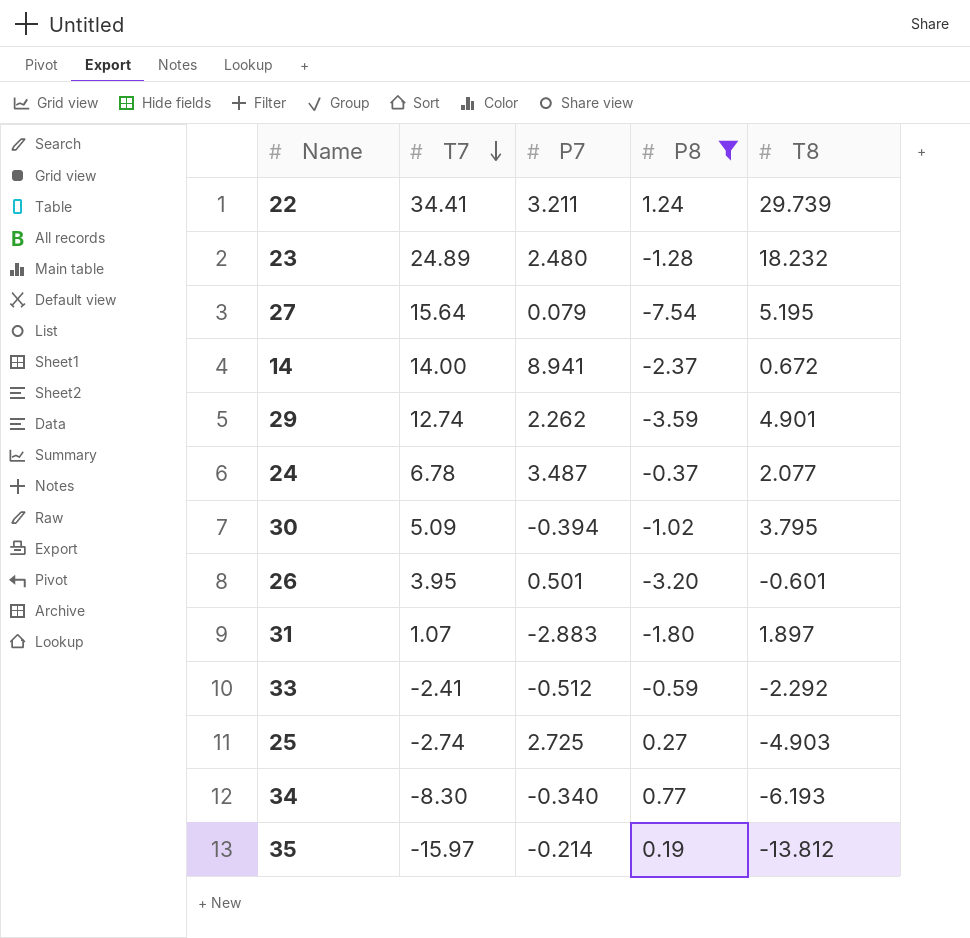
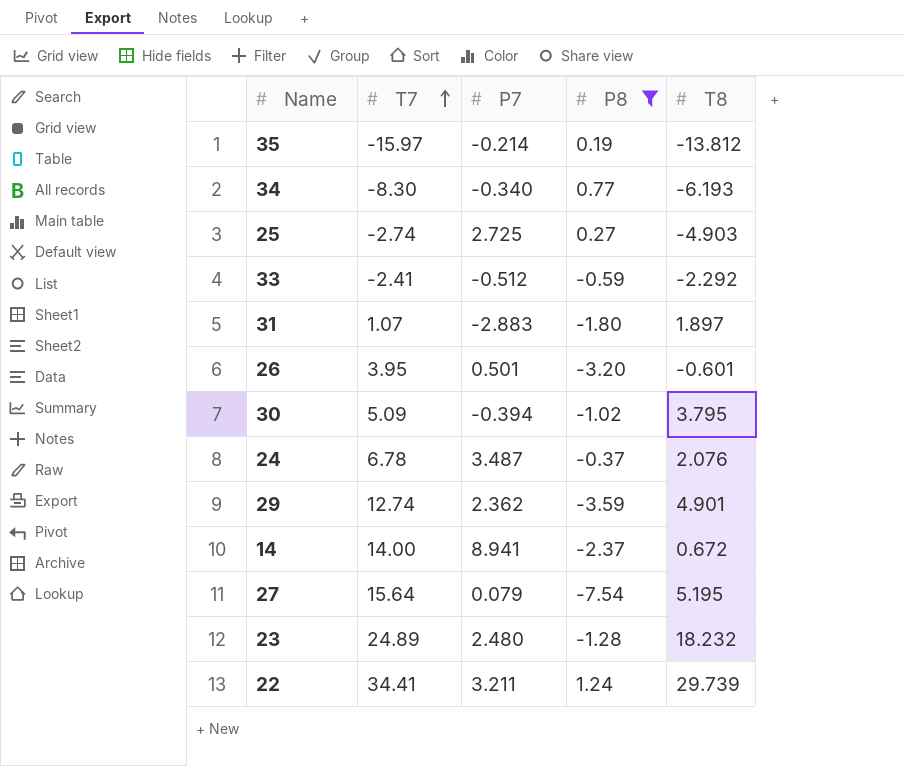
row order: T7 descending -> T7 ascending
24 | T8: 2.077 -> 2.076
29 | P7: 2.262 -> 2.362

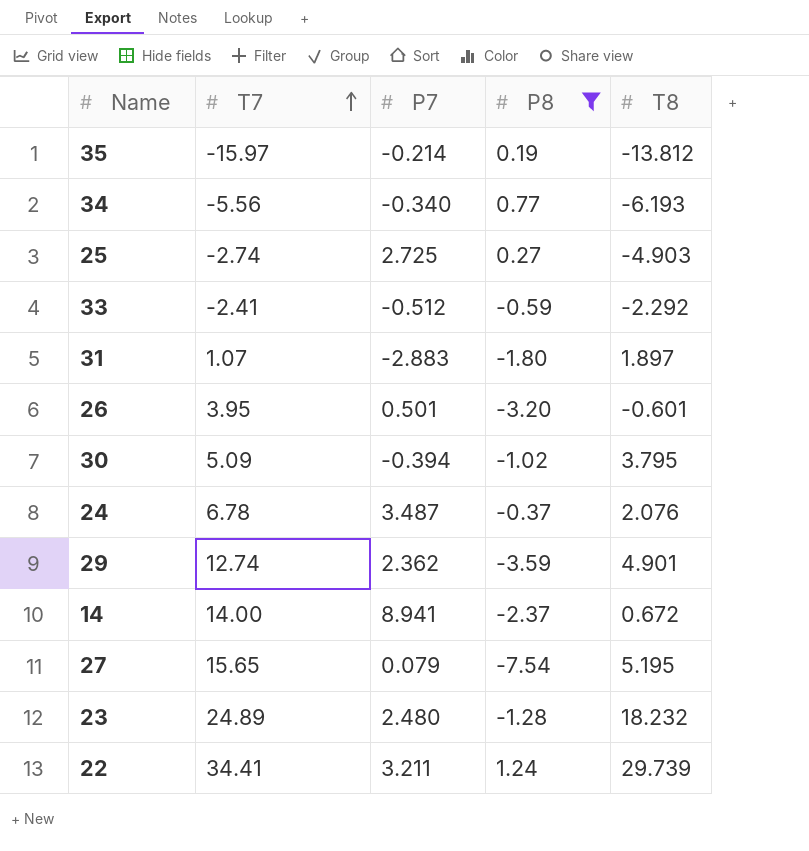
34 | T7: -8.30 -> -5.56
27 | T7: 15.64 -> 15.65

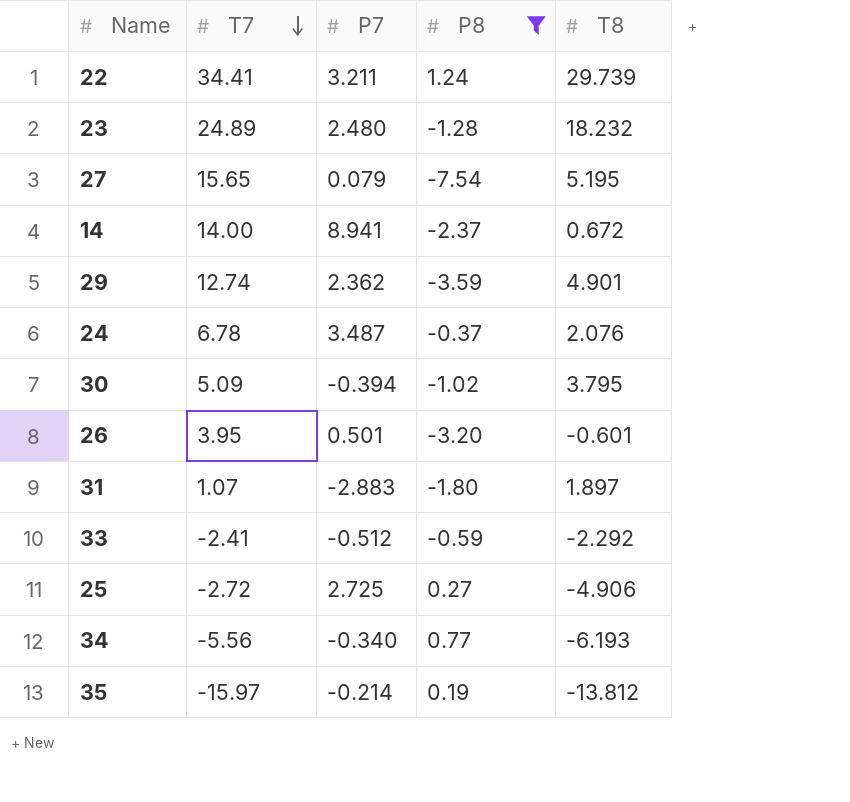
row order: T7 ascending -> T7 descending
25 | T7: -2.74 -> -2.72
25 | T8: -4.903 -> -4.906

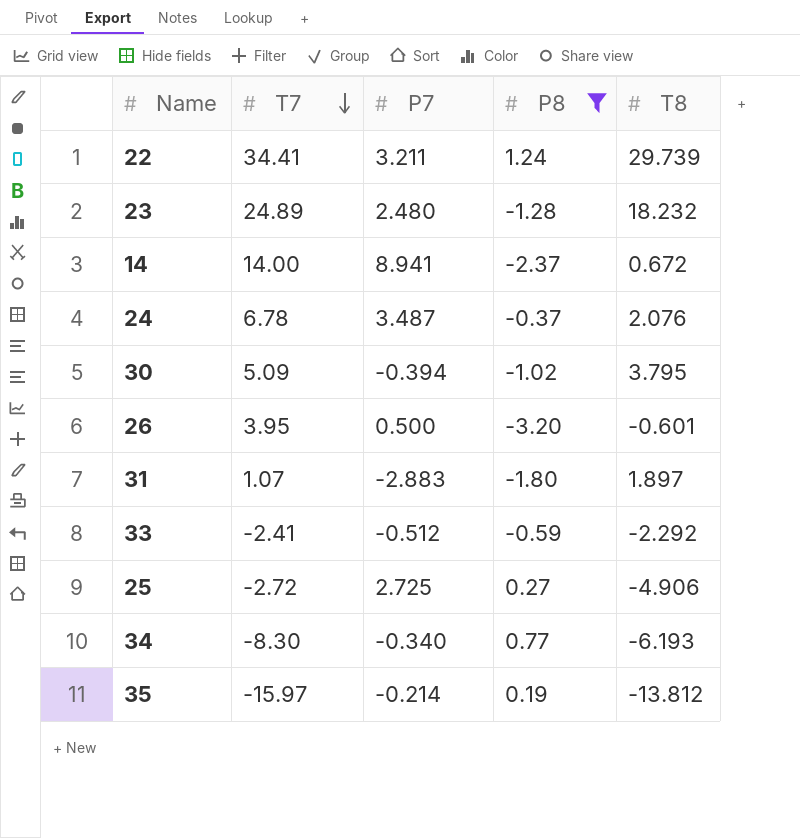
row 27: 15.65 | 0.079 | -7.54 | 5.195 -> none
row 29: 12.74 | 2.362 | -3.59 | 4.901 -> none
26 | P7: 0.501 -> 0.500
34 | T7: -5.56 -> -8.30

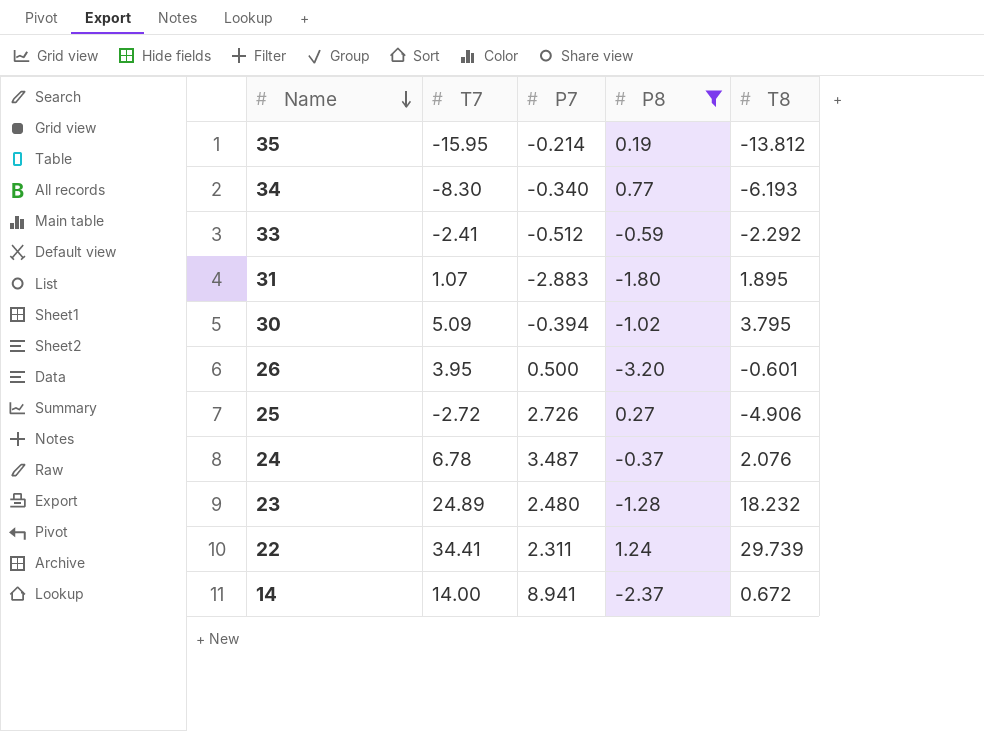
row order: T7 descending -> Name descending
35 | T7: -15.97 -> -15.95
31 | T8: 1.897 -> 1.895
25 | P7: 2.725 -> 2.726
22 | P7: 3.211 -> 2.311

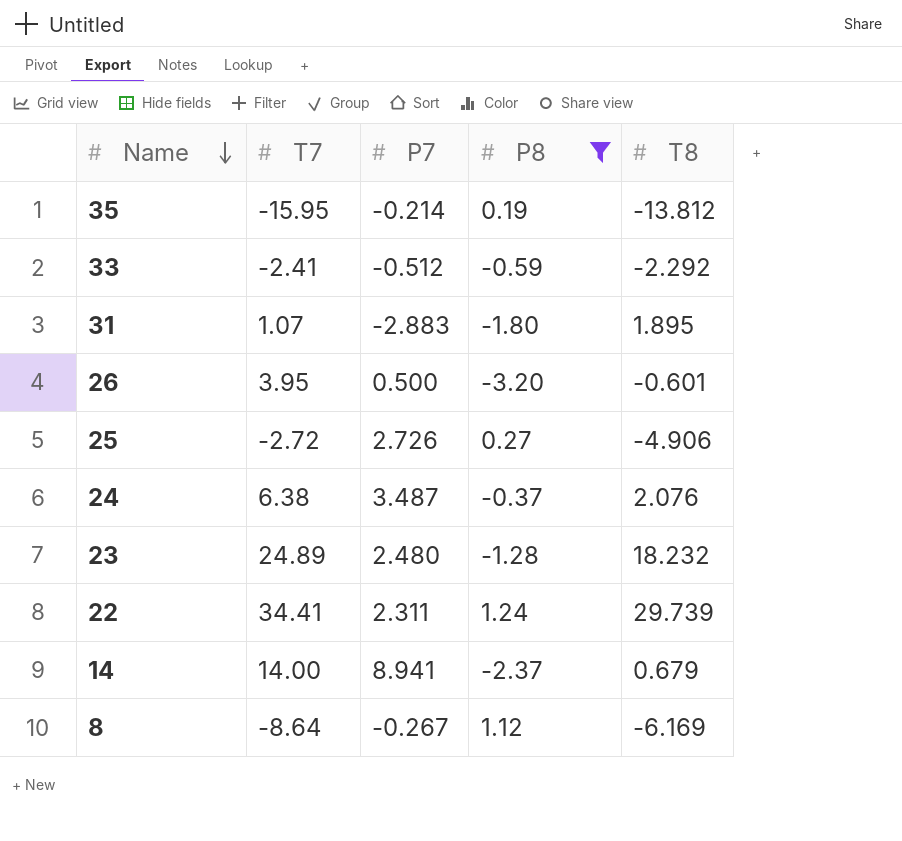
row 34: -8.30 | -0.340 | 0.77 | -6.193 -> none
row 30: 5.09 | -0.394 | -1.02 | 3.795 -> none
24 | T7: 6.78 -> 6.38
14 | T8: 0.672 -> 0.679
row 8: none -> -8.64 | -0.267 | 1.12 | -6.169

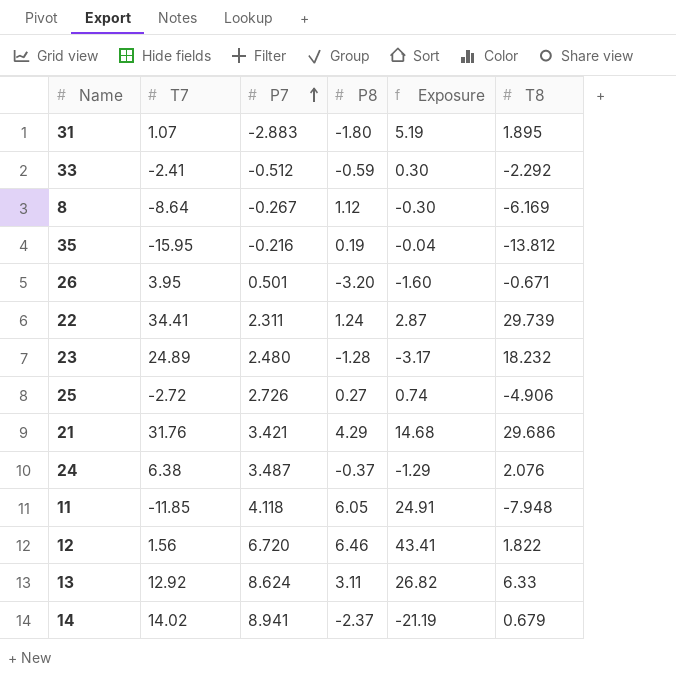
filter: P8 <= 1.24 -> none
row order: Name descending -> P7 ascending
column Exposure | formula: none -> [P7] * [P8]
35 | P7: -0.214 -> -0.216
26 | P7: 0.500 -> 0.501
26 | T8: -0.601 -> -0.671
14 | T7: 14.00 -> 14.02

